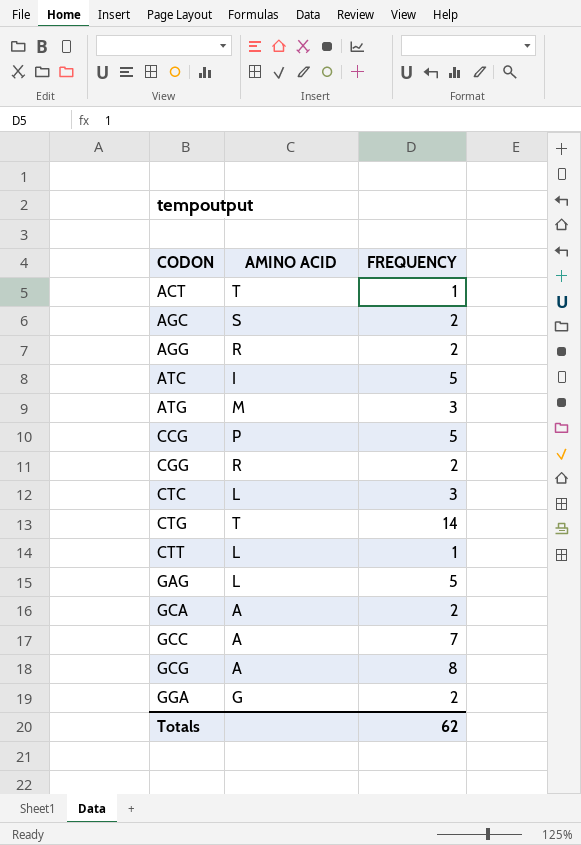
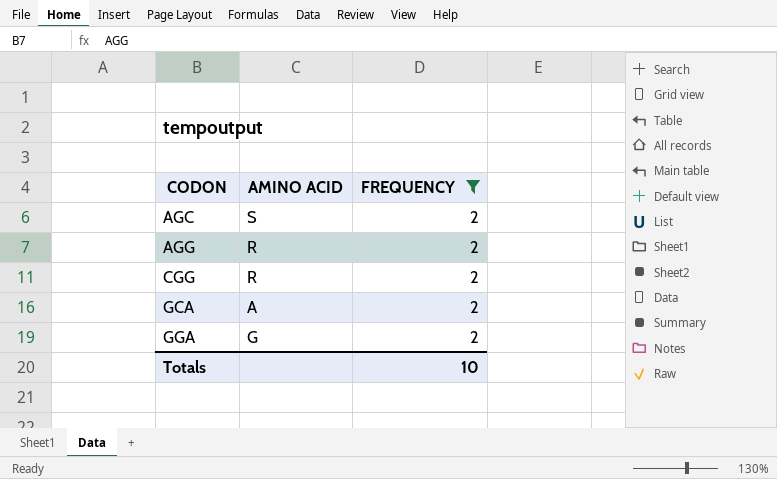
filter: none -> FREQUENCY = 2
Totals | FREQUENCY: 62 -> 10

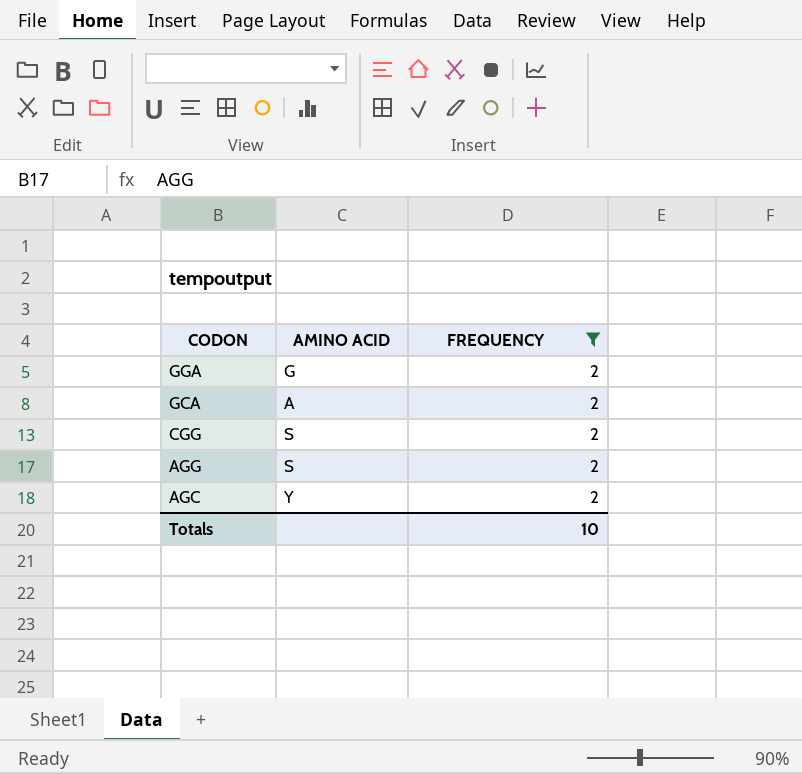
row order: CODON ascending -> CODON descending
CGG | AMINO ACID: R -> S
AGG | AMINO ACID: R -> S
AGC | AMINO ACID: S -> Y

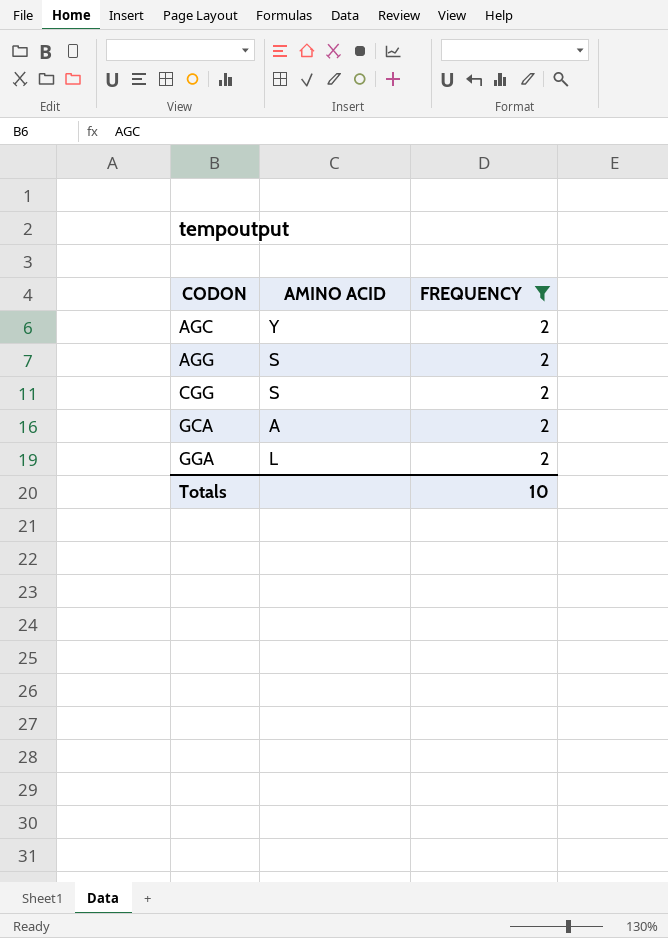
row order: CODON descending -> CODON ascending
GGA | AMINO ACID: G -> L

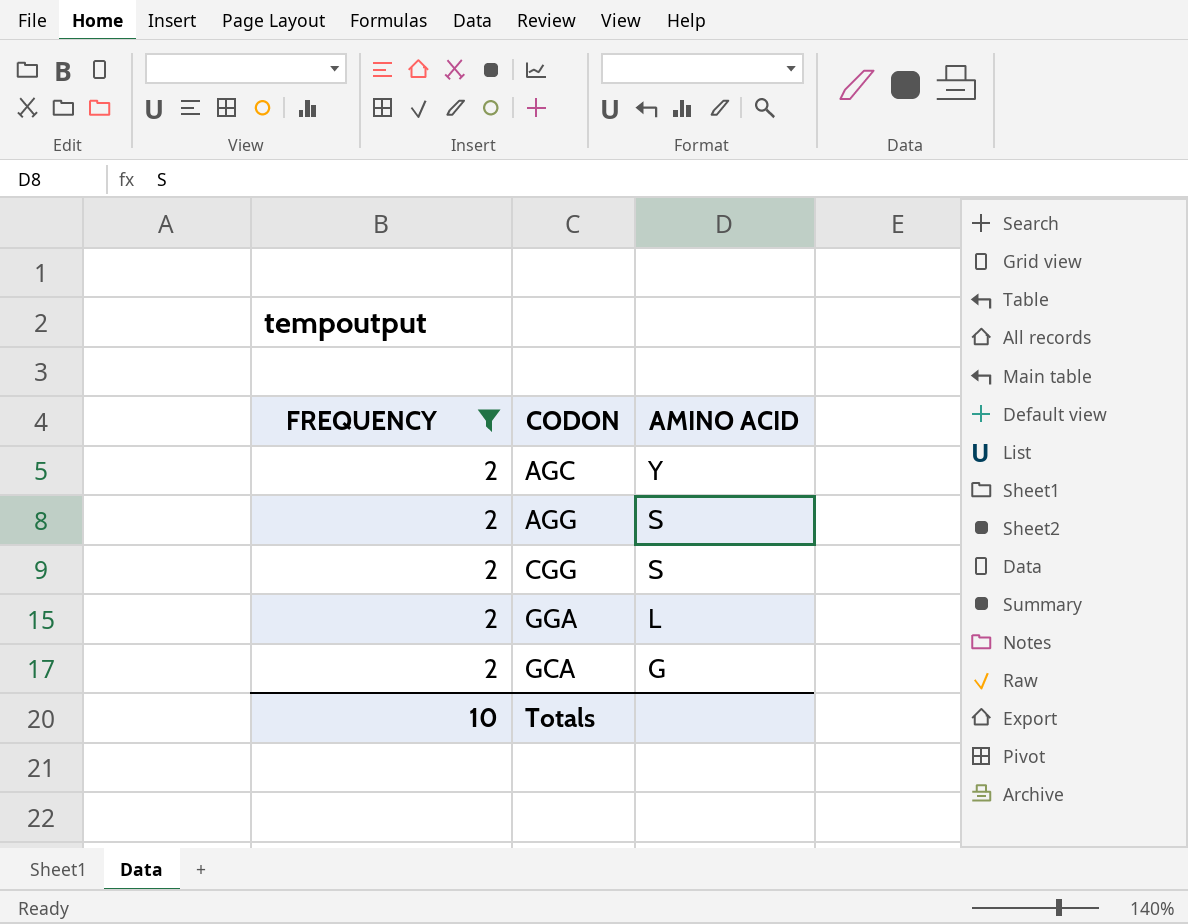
row order: CODON ascending -> AMINO ACID descending
column FREQUENCY | position: 3 -> 1
GCA | AMINO ACID: A -> G

